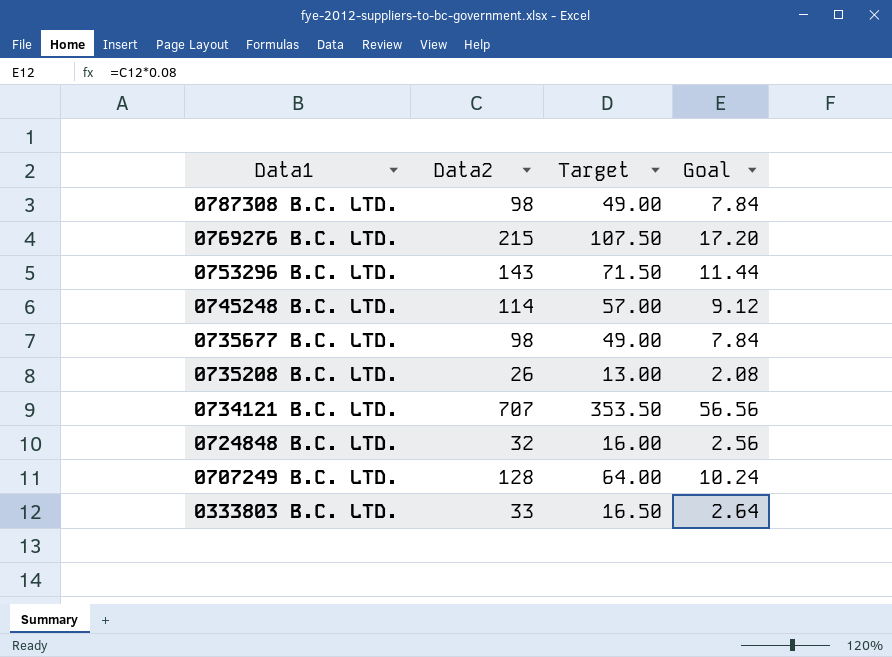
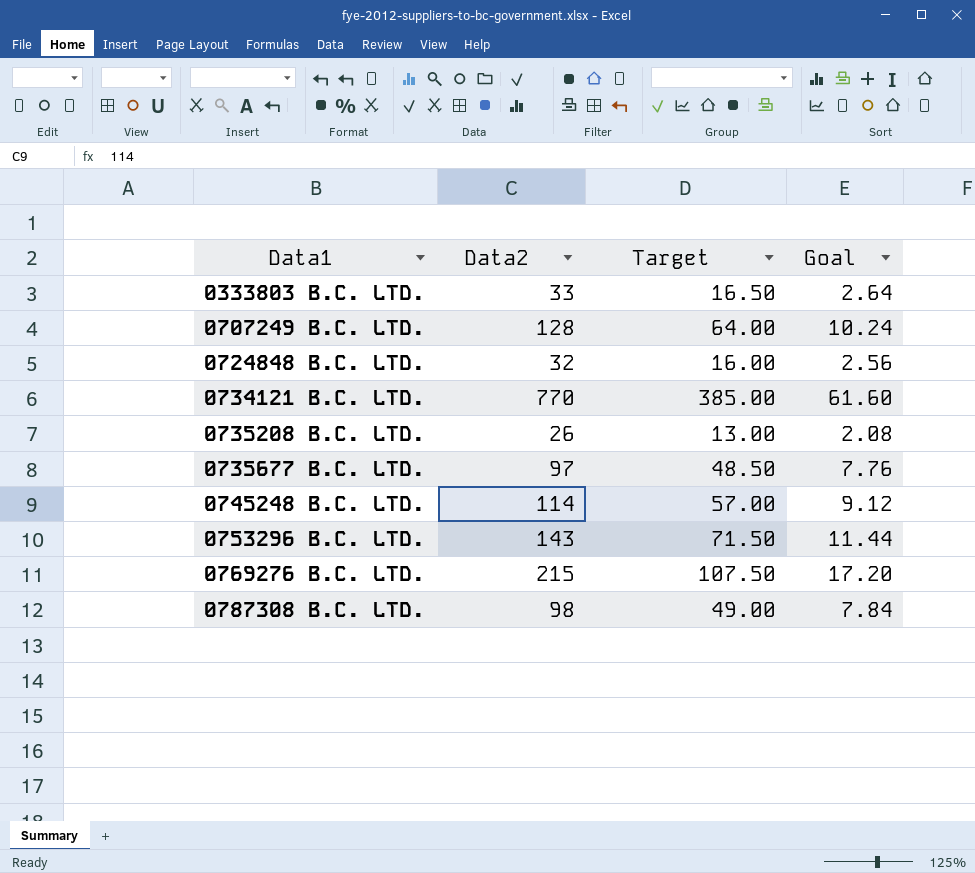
row order: Data1 descending -> Data1 ascending
0734121 B.C. LTD. | Data2: 707 -> 770
0734121 B.C. LTD. | Target: 353.50 -> 385.00
0734121 B.C. LTD. | Goal: 56.56 -> 61.60
0735677 B.C. LTD. | Data2: 98 -> 97
0735677 B.C. LTD. | Target: 49.00 -> 48.50
0735677 B.C. LTD. | Goal: 7.84 -> 7.76

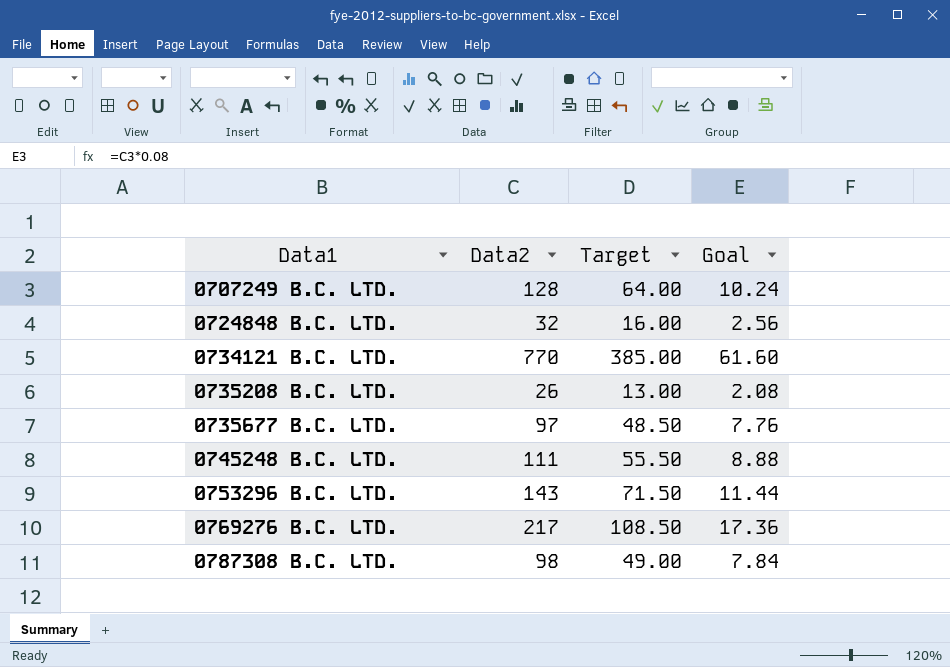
row 0333803 B.C. LTD.: 33 | 16.50 | 2.64 -> none
0745248 B.C. LTD. | Data2: 114 -> 111
0745248 B.C. LTD. | Target: 57.00 -> 55.50
0745248 B.C. LTD. | Goal: 9.12 -> 8.88
0769276 B.C. LTD. | Data2: 215 -> 217
0769276 B.C. LTD. | Target: 107.50 -> 108.50
0769276 B.C. LTD. | Goal: 17.20 -> 17.36

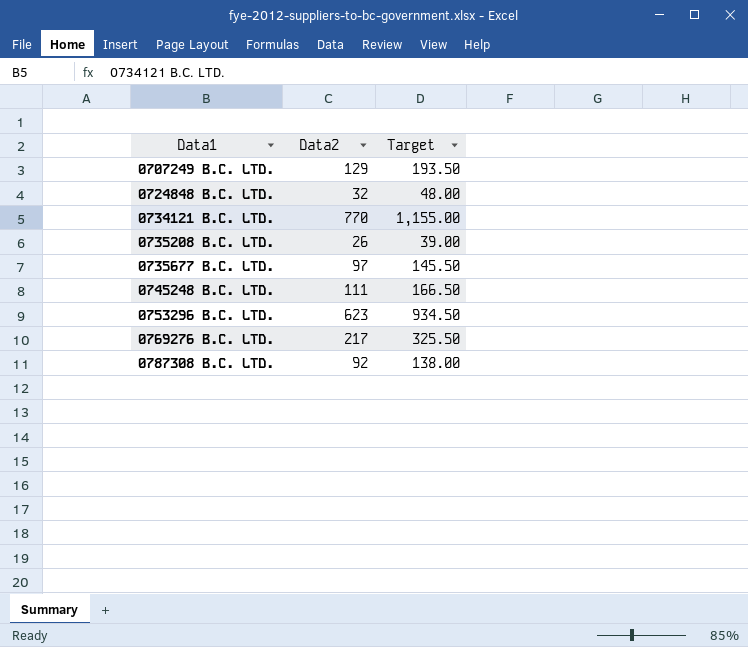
column Goal | formula: [Data2] * 0.08 -> none
column Target | formula: [Data2] * 0.5 -> [Data2] * 1.5
0707249 B.C. LTD. | Data2: 128 -> 129
0753296 B.C. LTD. | Data2: 143 -> 623
0787308 B.C. LTD. | Data2: 98 -> 92

